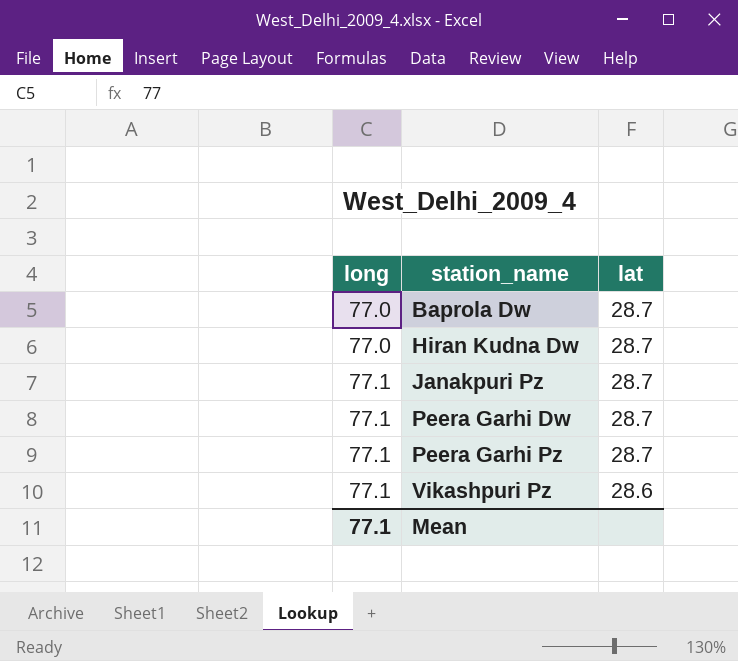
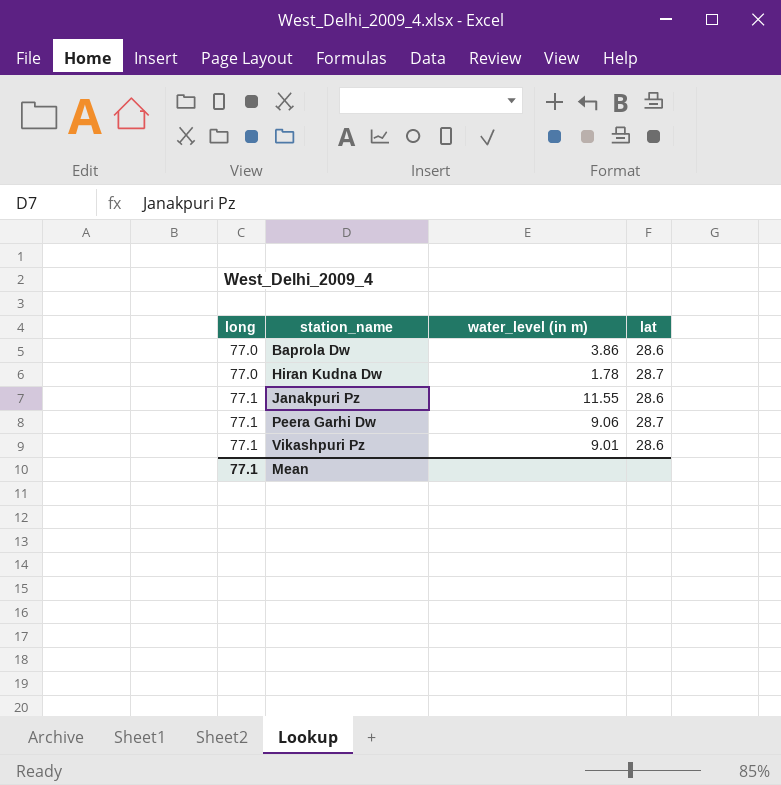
column water_level (in m) | position: none -> 3
row Peera Garhi Pz: 77.1 | 28.7 -> none
Baprola Dw | lat: 28.7 -> 28.6
Janakpuri Pz | lat: 28.7 -> 28.6

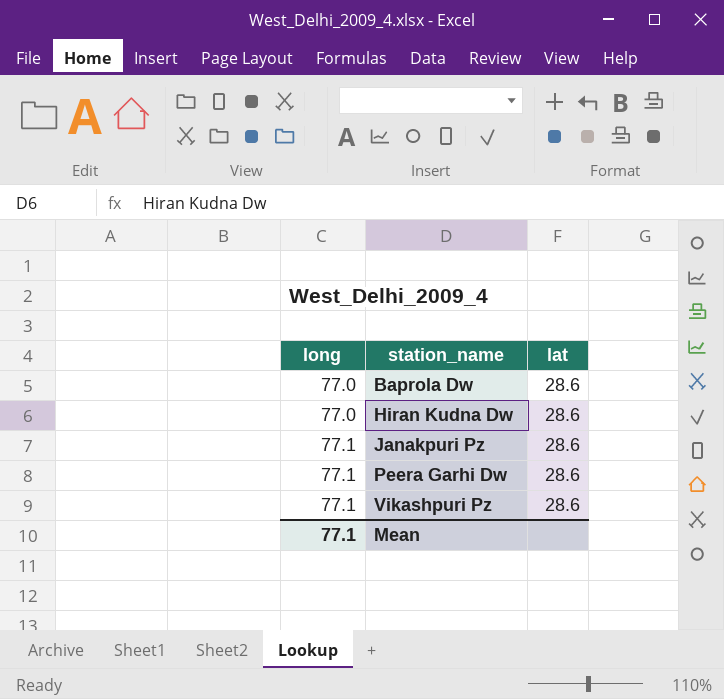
column water_level (in m) | position: 3 -> none
Hiran Kudna Dw | lat: 28.7 -> 28.6
Peera Garhi Dw | lat: 28.7 -> 28.6

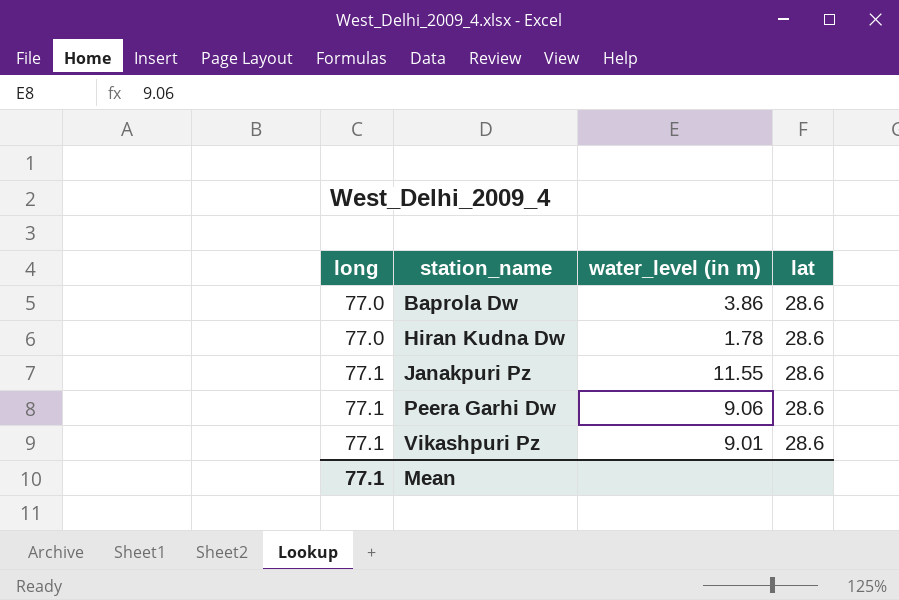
column water_level (in m) | position: none -> 3

